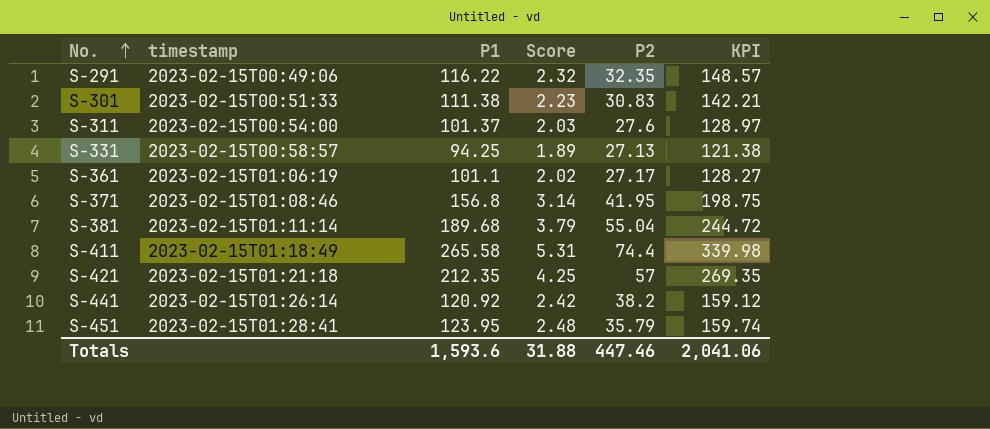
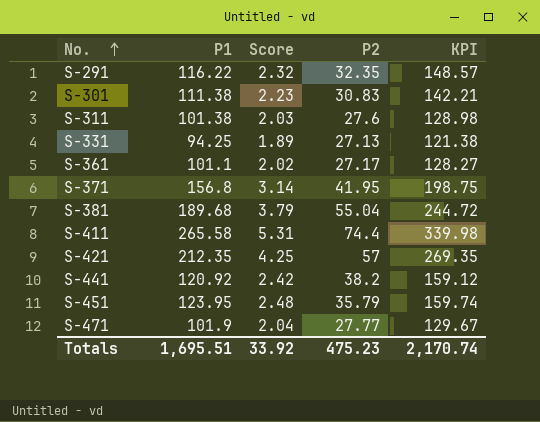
column timestamp | position: 2 -> none
S-311 | P1: 101.37 -> 101.38
S-311 | KPI: 128.97 -> 128.98
row S-471: none -> 101.9 | 2.04 | 27.77 | 129.67
Totals | P1: 1,593.6 -> 1,695.51
Totals | Score: 31.88 -> 33.92
Totals | P2: 447.46 -> 475.23
Totals | KPI: 2,041.06 -> 2,170.74

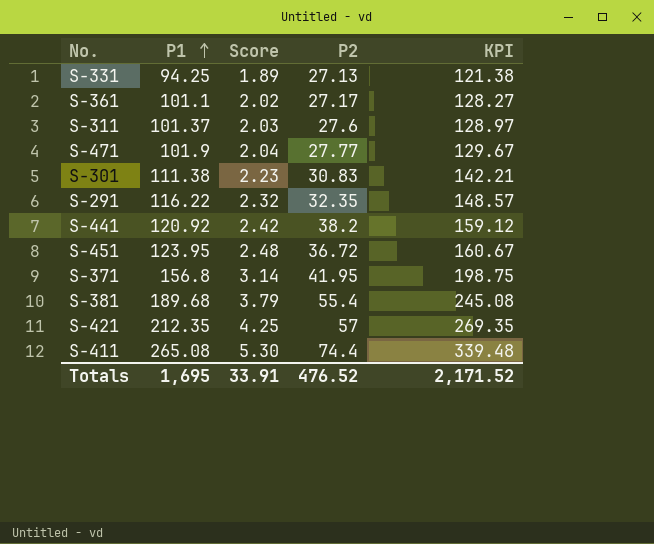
row order: No. ascending -> P1 ascending
S-311 | P1: 101.38 -> 101.37
S-311 | KPI: 128.98 -> 128.97
S-451 | P2: 35.79 -> 36.72
S-451 | KPI: 159.74 -> 160.67
S-381 | P2: 55.04 -> 55.4
S-381 | KPI: 244.72 -> 245.08
S-411 | P1: 265.58 -> 265.08
S-411 | Score: 5.31 -> 5.30
S-411 | KPI: 339.98 -> 339.48
Totals | P1: 1,695.51 -> 1,695
Totals | Score: 33.92 -> 33.91
Totals | P2: 475.23 -> 476.52
Totals | KPI: 2,170.74 -> 2,171.52

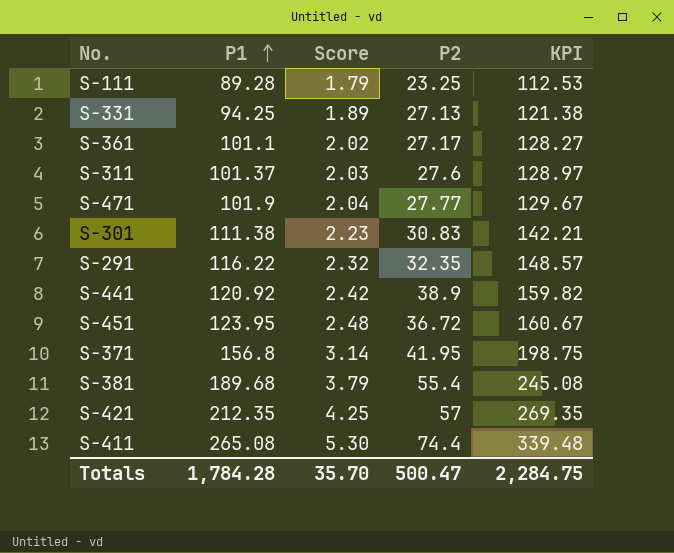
row S-111: none -> 89.28 | 1.79 | 23.25 | 112.53
S-441 | P2: 38.2 -> 38.9
S-441 | KPI: 159.12 -> 159.82
Totals | P1: 1,695 -> 1,784.28
Totals | Score: 33.91 -> 35.70
Totals | P2: 476.52 -> 500.47
Totals | KPI: 2,171.52 -> 2,284.75

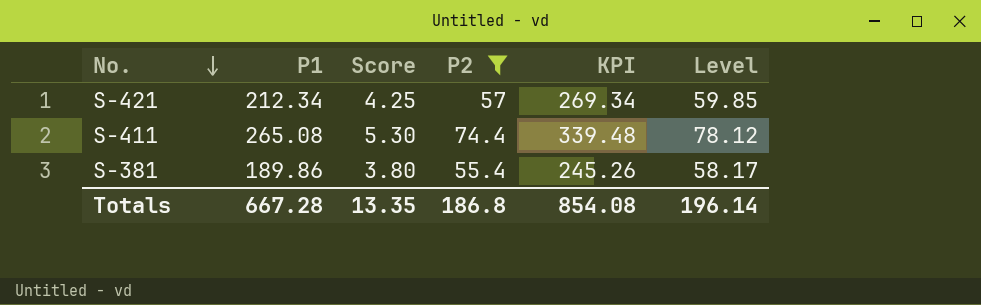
filter: none -> P2 >= 55.4
row order: P1 ascending -> No. descending
column Level | formula: none -> [P2] * 1.05
S-421 | P1: 212.35 -> 212.34
S-421 | KPI: 269.35 -> 269.34
S-381 | P1: 189.68 -> 189.86
S-381 | Score: 3.79 -> 3.80
S-381 | KPI: 245.08 -> 245.26
Totals | P1: 1,784.28 -> 667.28
Totals | Score: 35.70 -> 13.35
Totals | P2: 500.47 -> 186.8
Totals | KPI: 2,284.75 -> 854.08

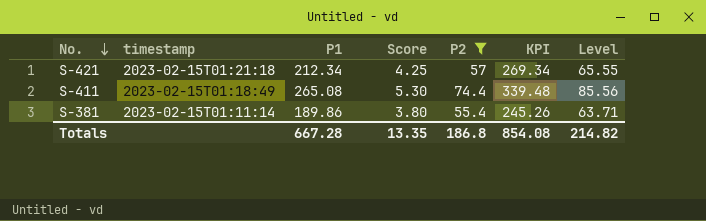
column timestamp | position: none -> 2
column Level | formula: [P2] * 1.05 -> [P2] * 1.15
Totals | Level: 196.14 -> 214.82

